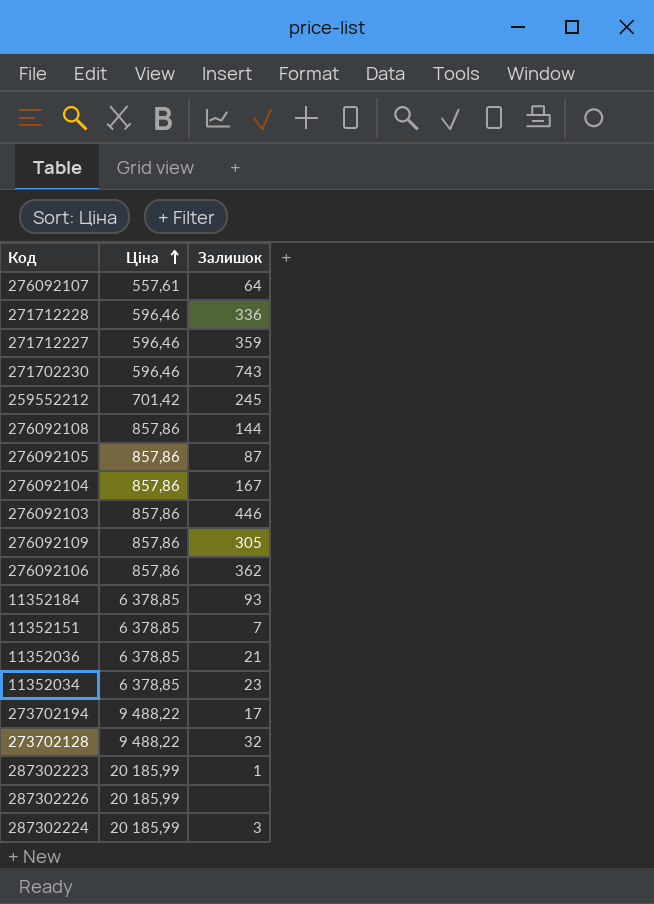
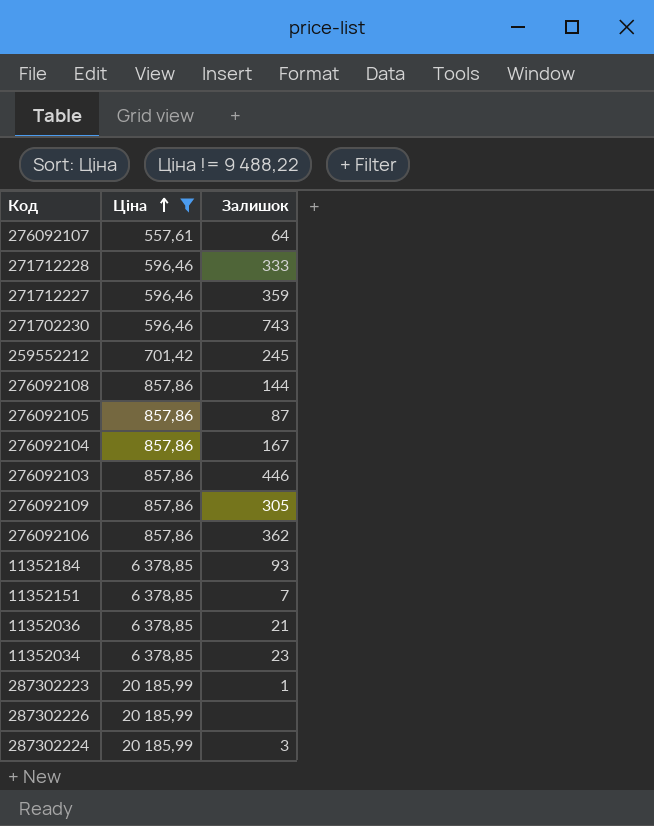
filter: none -> Ціна != 9 488,22
271712228 | Залишок: 336 -> 333

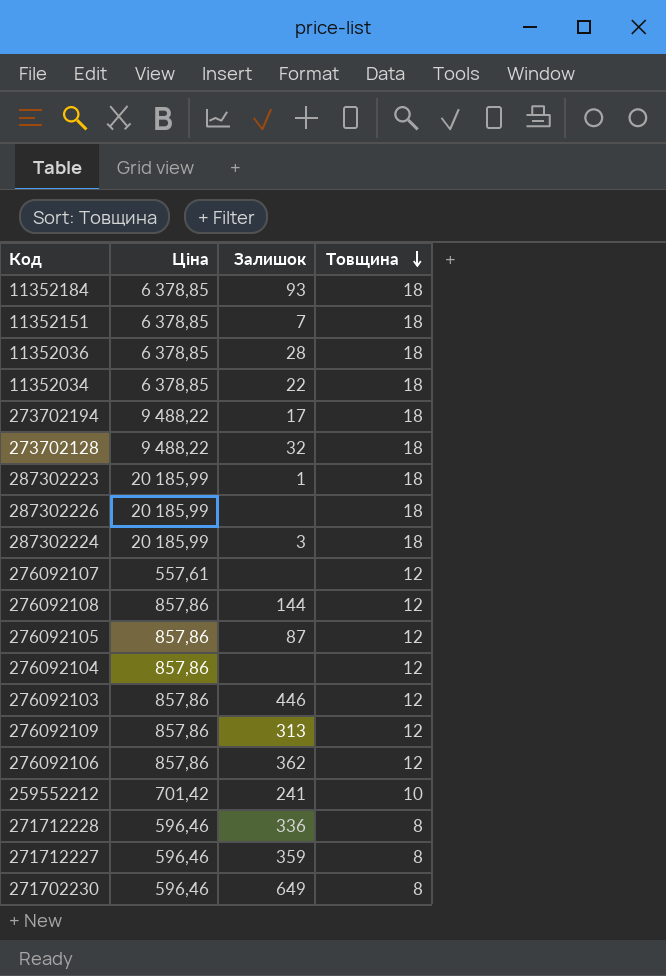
filter: Ціна != 9 488,22 -> none
row order: Ціна ascending -> Товщина descending
column Товщина | position: none -> 4
11352036 | Залишок: 21 -> 28
11352034 | Залишок: 23 -> 22
276092107 | Залишок: 64 -> none
276092104 | Залишок: 167 -> none
276092109 | Залишок: 305 -> 313
259552212 | Залишок: 245 -> 241
271712228 | Залишок: 333 -> 336
271702230 | Залишок: 743 -> 649

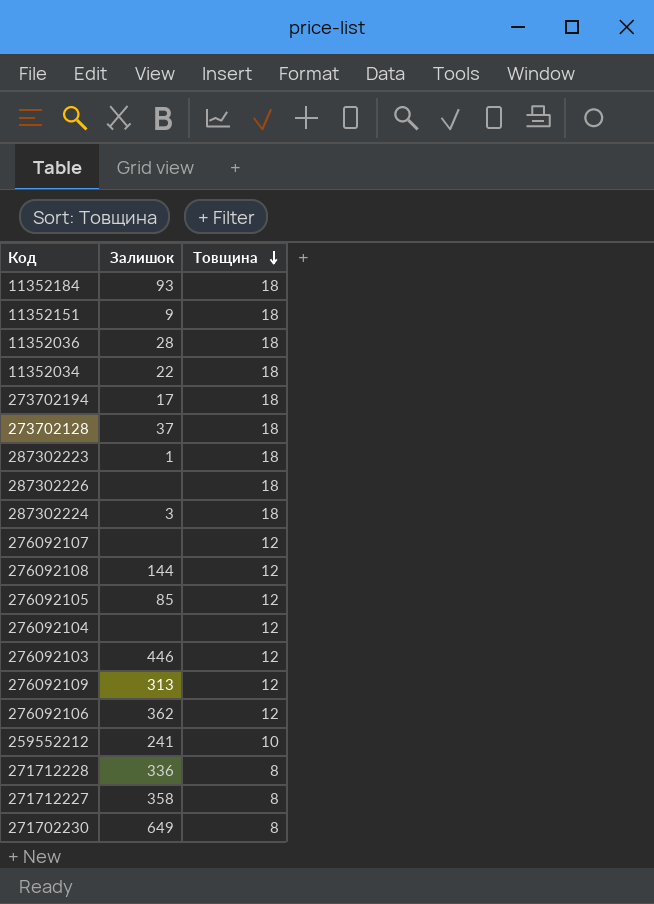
column Ціна | position: 2 -> none
11352151 | Залишок: 7 -> 9
273702128 | Залишок: 32 -> 37
276092105 | Залишок: 87 -> 85
271712227 | Залишок: 359 -> 358

